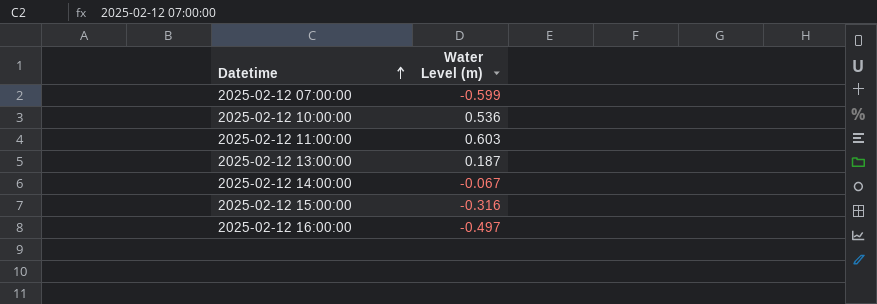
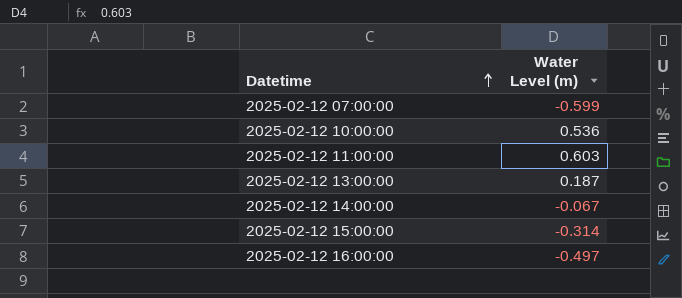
2025-02-12 15:00:00 | Water Level (m): -0.316 -> -0.314

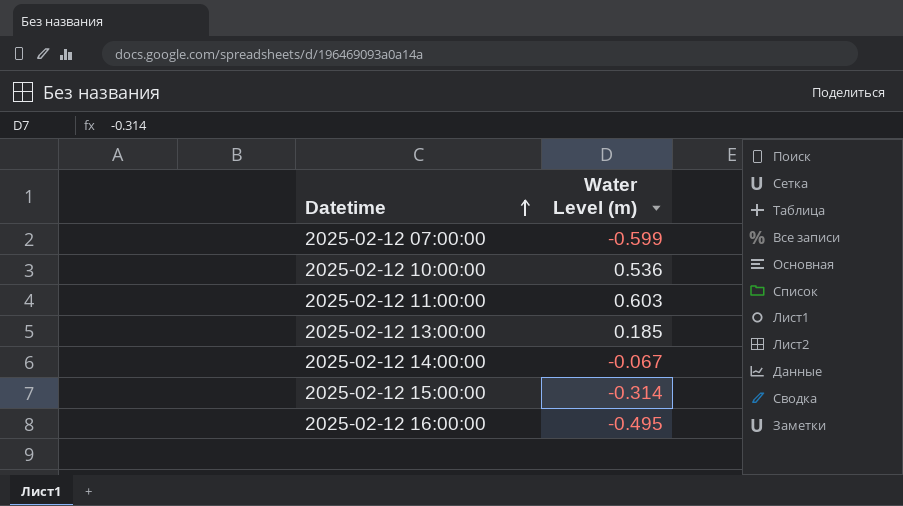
2025-02-12 13:00:00 | Water Level (m): 0.187 -> 0.185
2025-02-12 16:00:00 | Water Level (m): -0.497 -> -0.495

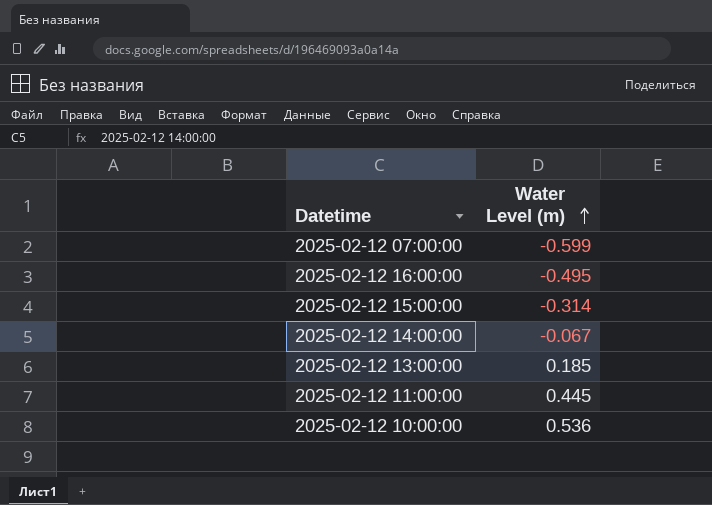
row order: Datetime ascending -> Water Level (m) ascending
2025-02-12 11:00:00 | Water Level (m): 0.603 -> 0.445

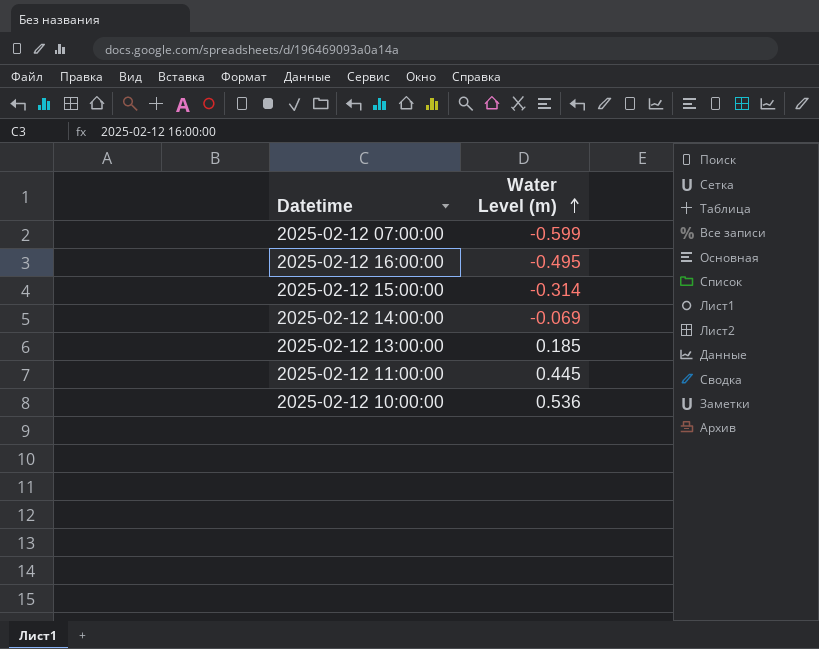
2025-02-12 14:00:00 | Water Level (m): -0.067 -> -0.069

